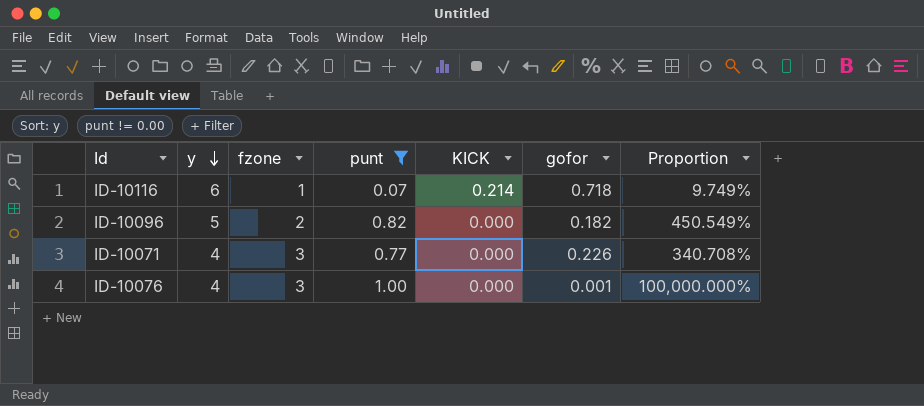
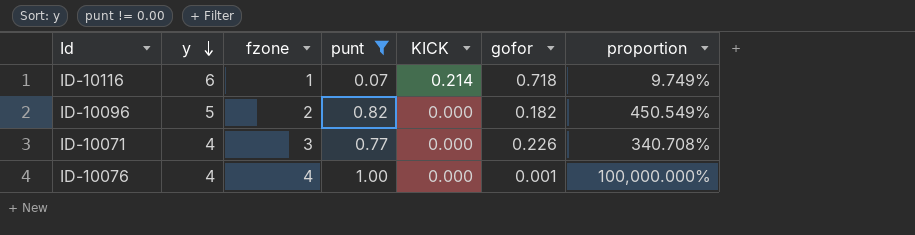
column name: Proportion -> proportion
ID-10076 | fzone: 3 -> 4

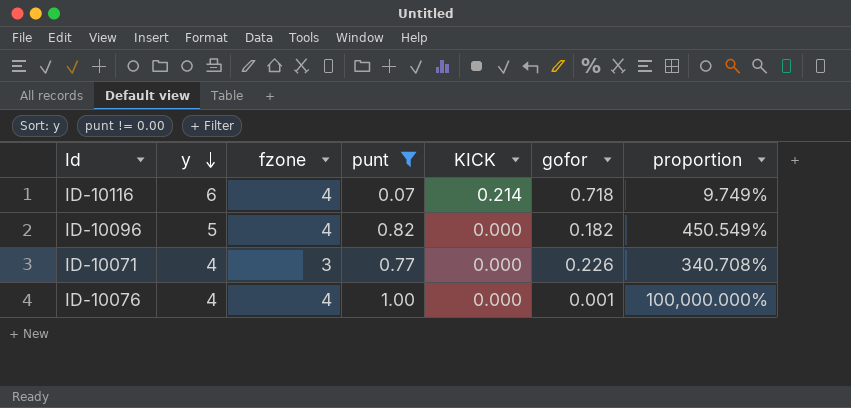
ID-10116 | fzone: 1 -> 4
ID-10096 | fzone: 2 -> 4

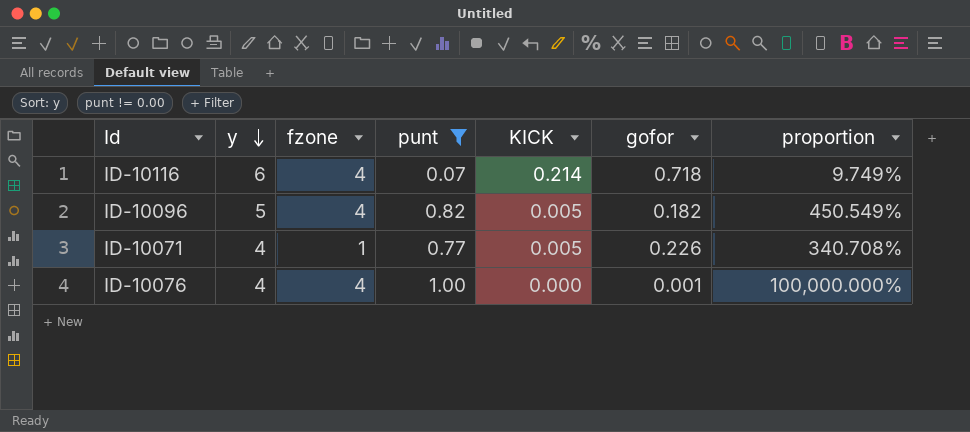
ID-10096 | KICK: 0.000 -> 0.005
ID-10071 | fzone: 3 -> 1
ID-10071 | KICK: 0.000 -> 0.005

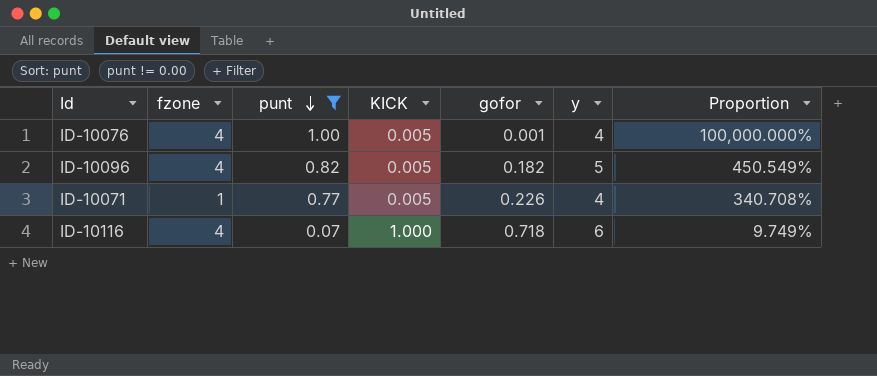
row order: y descending -> punt descending
column y | position: 2 -> 6
column name: proportion -> Proportion
ID-10076 | KICK: 0.000 -> 0.005
ID-10116 | KICK: 0.214 -> 1.000

